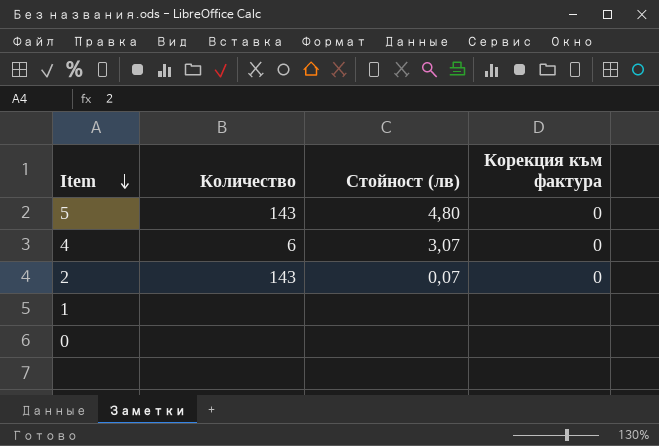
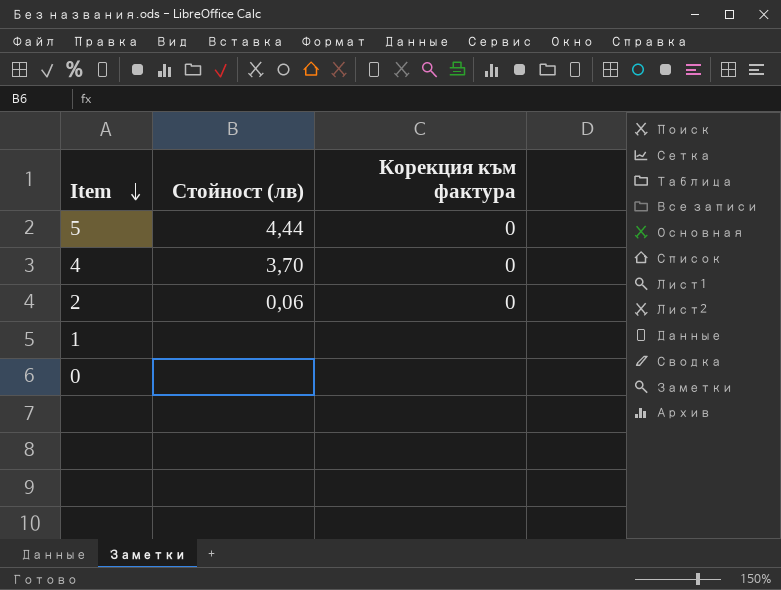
column Количество | position: 2 -> none
5 | Стойност (лв): 4,80 -> 4,44
4 | Стойност (лв): 3,07 -> 3,70
2 | Стойност (лв): 0,07 -> 0,06

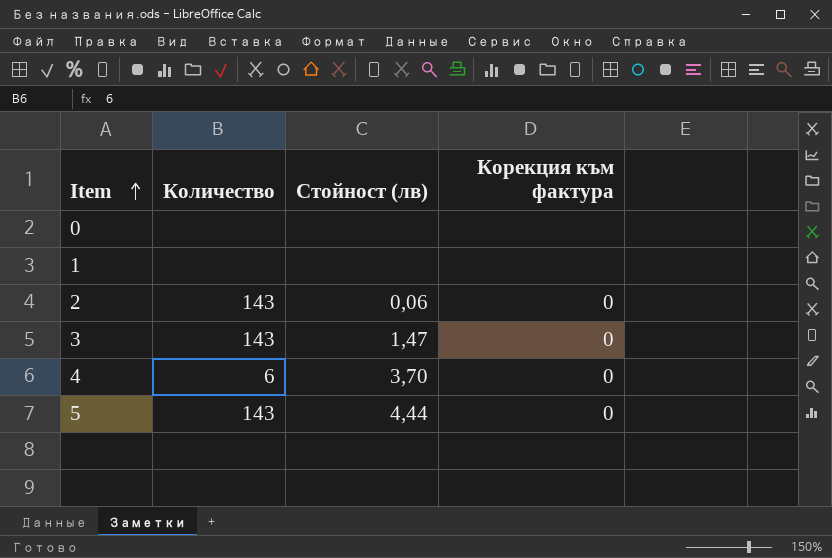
row order: Item descending -> Item ascending
column Количество | position: none -> 2
row 3: none -> 143 | 1,47 | 0

